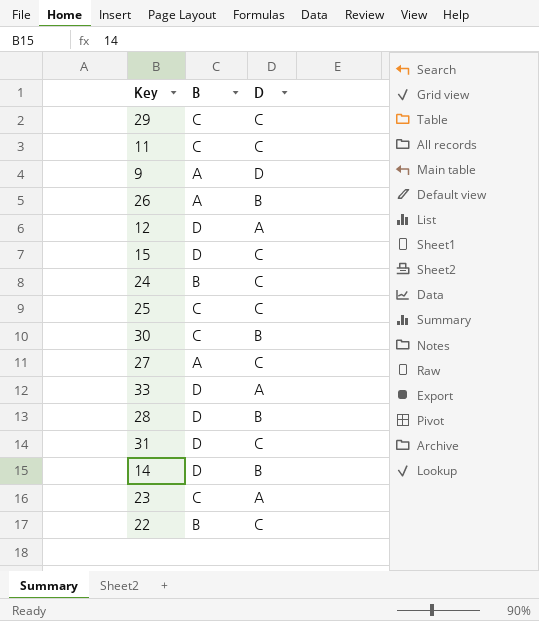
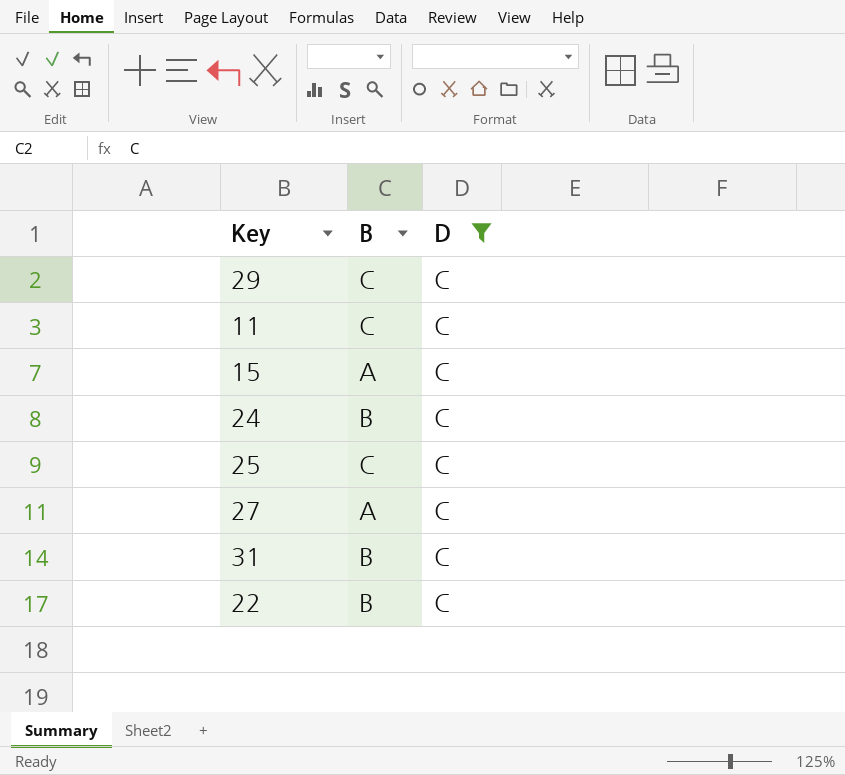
filter: none -> D = C
15 | B: D -> A
31 | B: D -> B

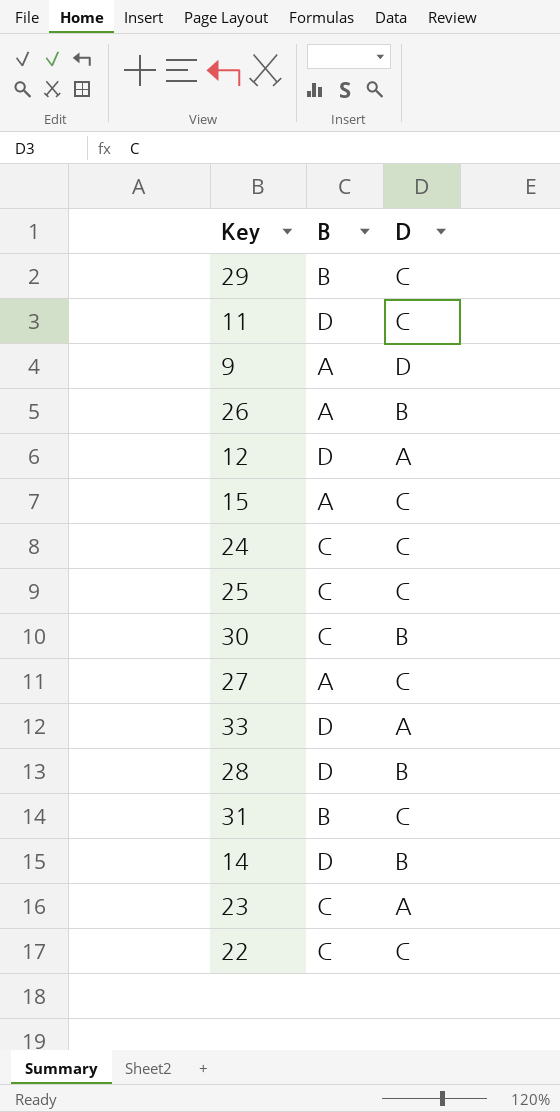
filter: D = C -> none
29 | B: C -> B
11 | B: C -> D
24 | B: B -> C
22 | B: B -> C

